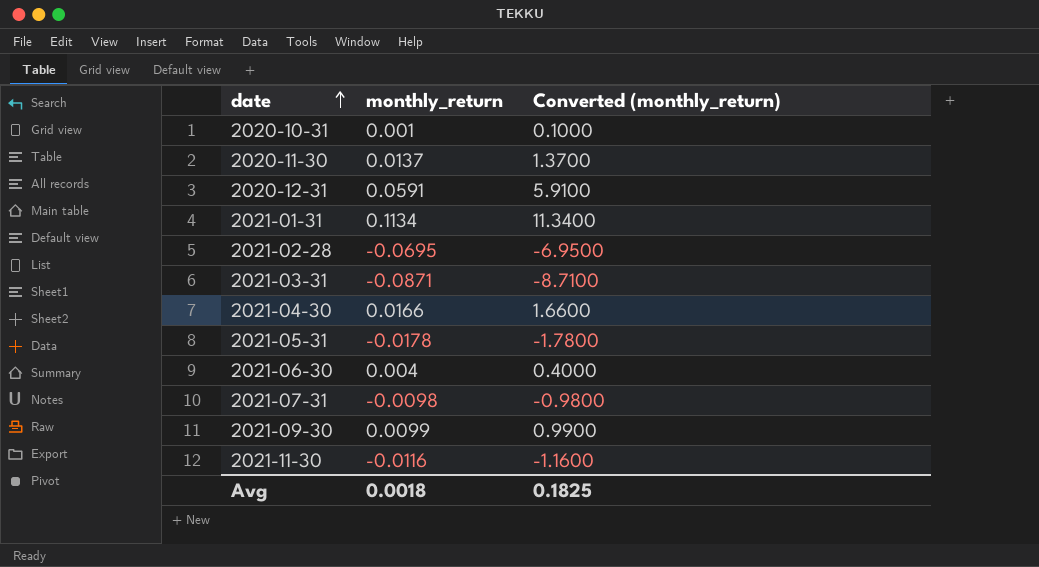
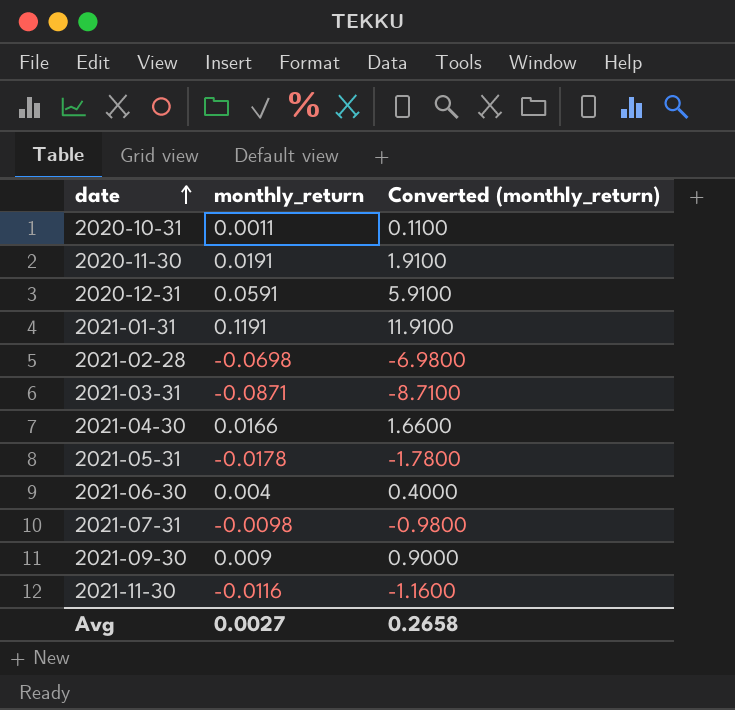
2020-10-31 | monthly_return: 0.001 -> 0.0011
2020-10-31 | Converted (monthly_return): 0.1000 -> 0.1100
2020-11-30 | monthly_return: 0.0137 -> 0.0191
2020-11-30 | Converted (monthly_return): 1.3700 -> 1.9100
2021-01-31 | monthly_return: 0.1134 -> 0.1191
2021-01-31 | Converted (monthly_return): 11.3400 -> 11.9100
2021-02-28 | monthly_return: -0.0695 -> -0.0698
2021-02-28 | Converted (monthly_return): -6.9500 -> -6.9800
2021-09-30 | monthly_return: 0.0099 -> 0.009
2021-09-30 | Converted (monthly_return): 0.9900 -> 0.9000
Avg | monthly_return: 0.0018 -> 0.0027
Avg | Converted (monthly_return): 0.1825 -> 0.2658

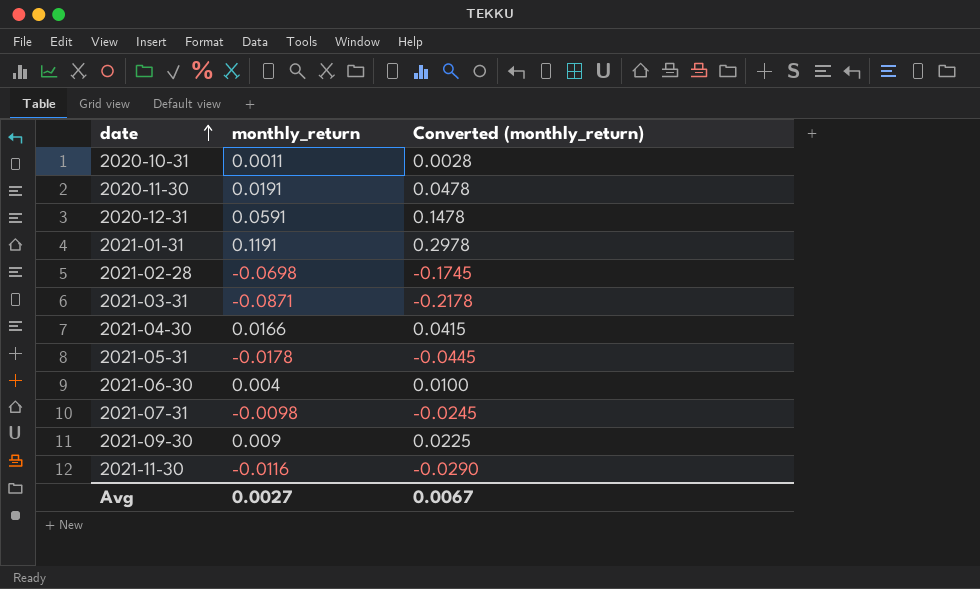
column Converted (monthly_return) | formula: [monthly_return] * 100 -> [monthly_return] * 2.5
Avg | Converted (monthly_return): 0.2658 -> 0.0067

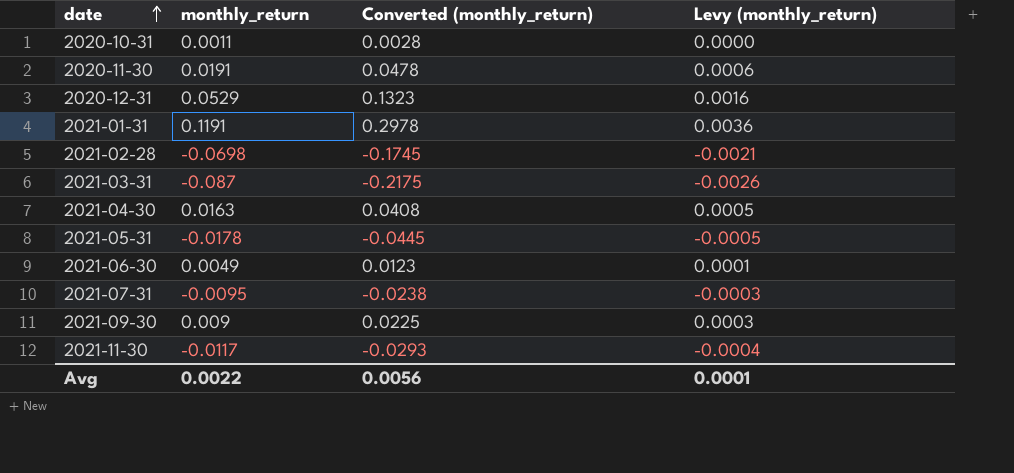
column Levy (monthly_return) | formula: none -> [monthly_return] * 0.03
2020-12-31 | monthly_return: 0.0591 -> 0.0529
2020-12-31 | Converted (monthly_return): 0.1478 -> 0.1323
2021-03-31 | monthly_return: -0.0871 -> -0.087
2021-03-31 | Converted (monthly_return): -0.2178 -> -0.2175
2021-04-30 | monthly_return: 0.0166 -> 0.0163
2021-04-30 | Converted (monthly_return): 0.0415 -> 0.0408
2021-06-30 | monthly_return: 0.004 -> 0.0049
2021-06-30 | Converted (monthly_return): 0.0100 -> 0.0123
2021-07-31 | monthly_return: -0.0098 -> -0.0095
2021-07-31 | Converted (monthly_return): -0.0245 -> -0.0238
2021-11-30 | monthly_return: -0.0116 -> -0.0117
2021-11-30 | Converted (monthly_return): -0.0290 -> -0.0293
Avg | monthly_return: 0.0027 -> 0.0022
Avg | Converted (monthly_return): 0.0067 -> 0.0056

